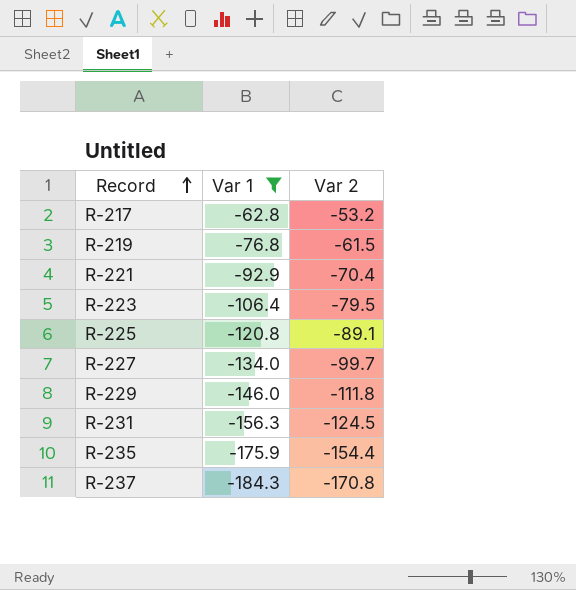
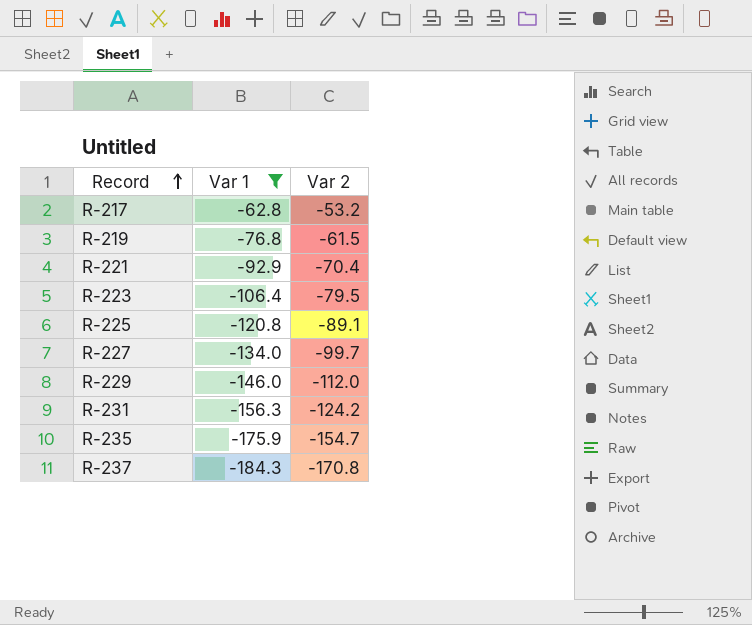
R-229 | Var 2: -111.8 -> -112.0
R-231 | Var 2: -124.5 -> -124.2
R-235 | Var 2: -154.4 -> -154.7

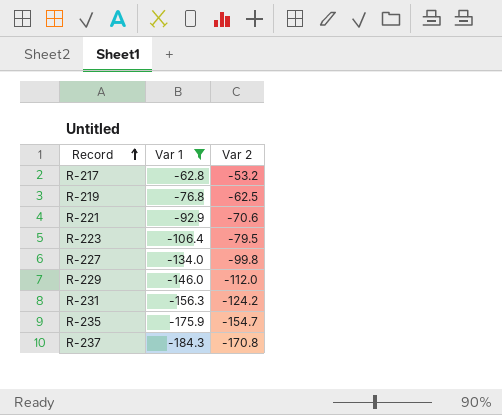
row R-225: -120.8 | -89.1 -> none
R-219 | Var 2: -61.5 -> -62.5
R-221 | Var 2: -70.4 -> -70.6
R-227 | Var 2: -99.7 -> -99.8

